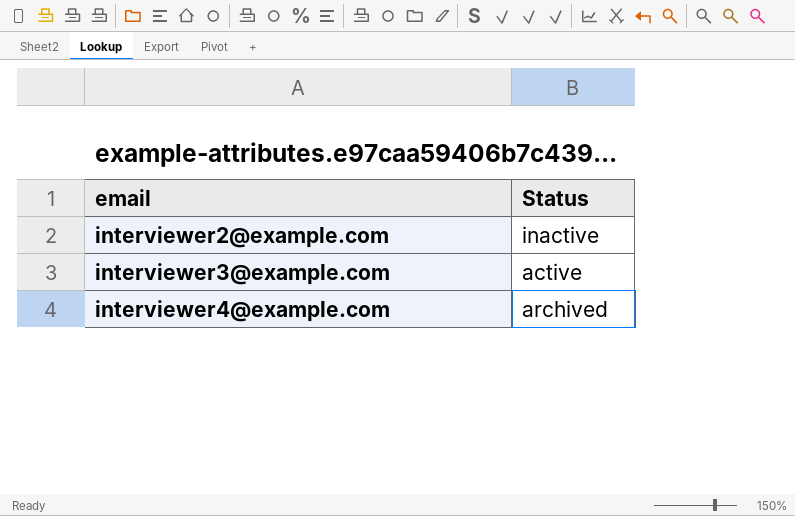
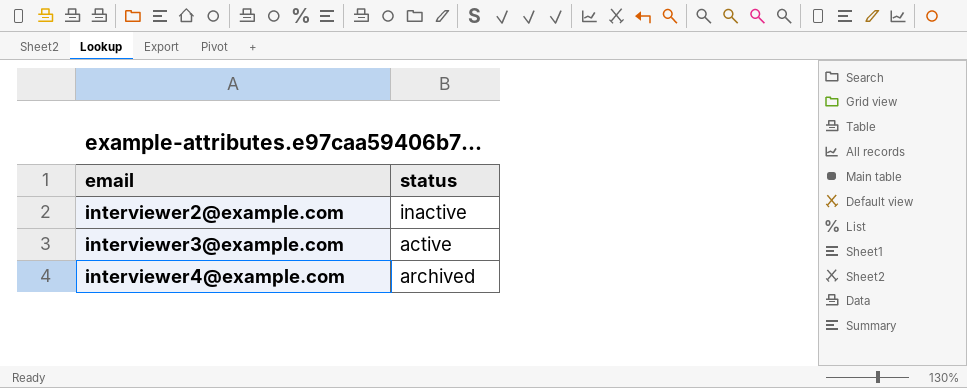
column name: Status -> status

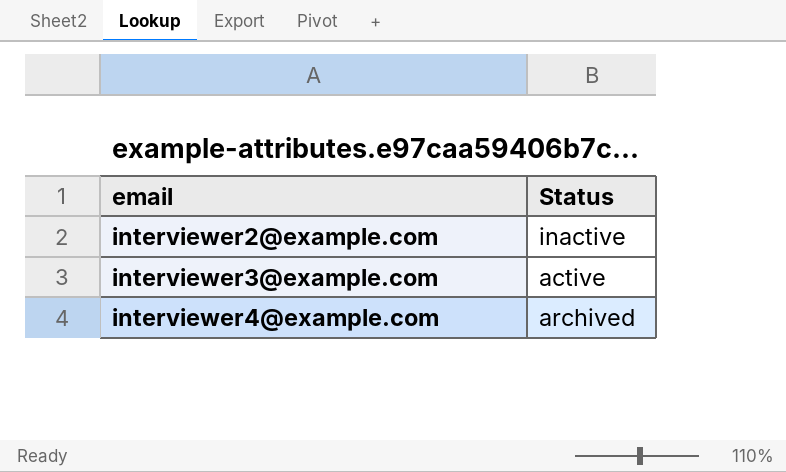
column name: status -> Status

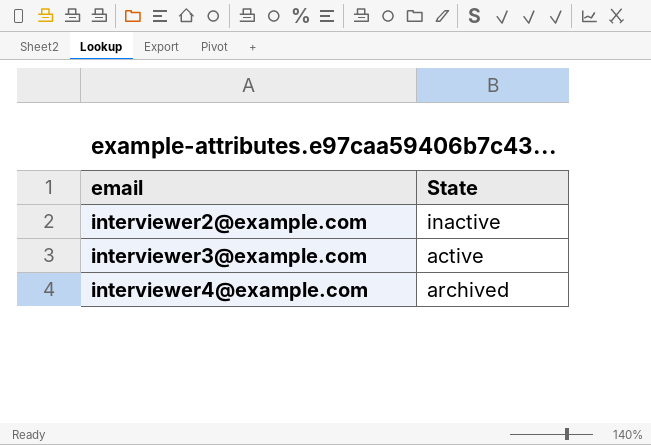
column name: Status -> State

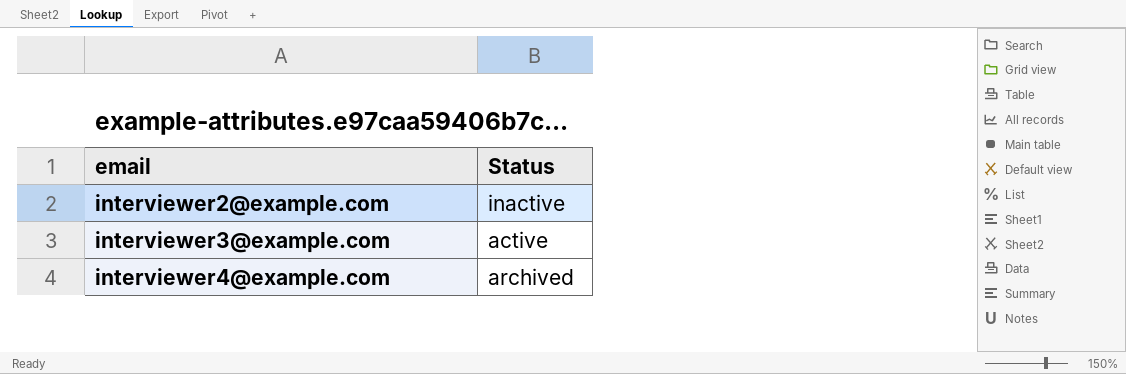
column name: State -> Status

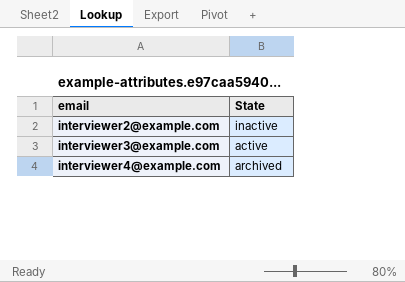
column name: Status -> State

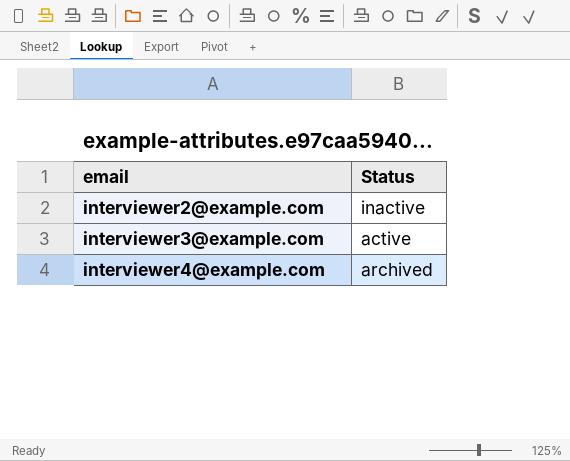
column name: State -> Status

